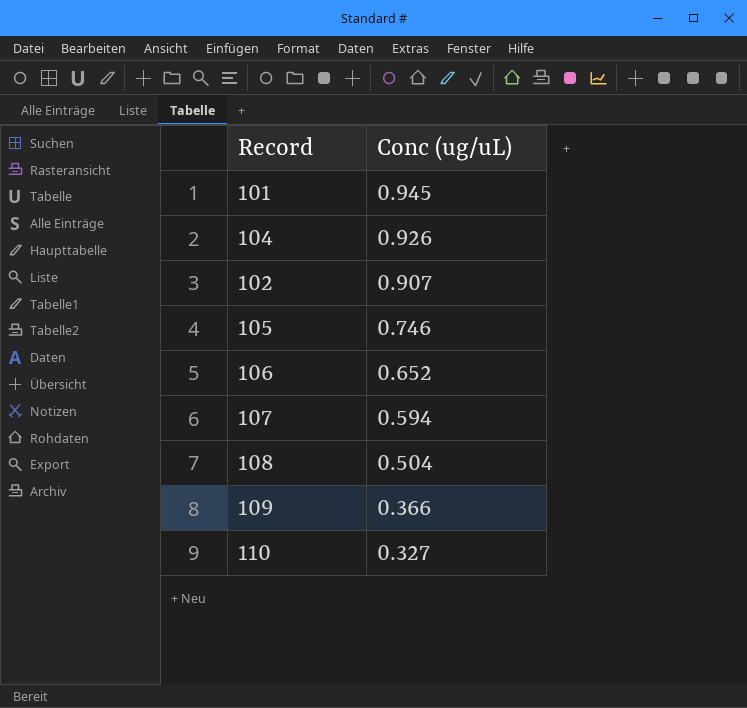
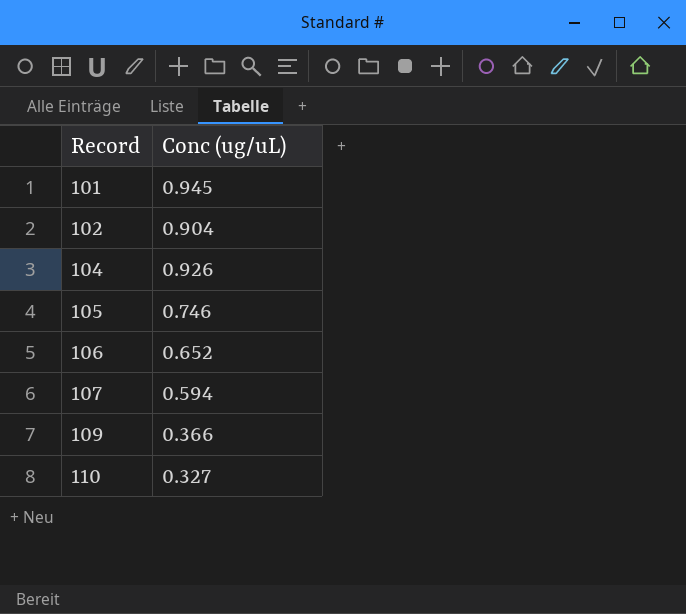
row order: Conc (ug/uL) descending -> Record ascending
row 108: 0.504 -> none
102 | Conc (ug/uL): 0.907 -> 0.904

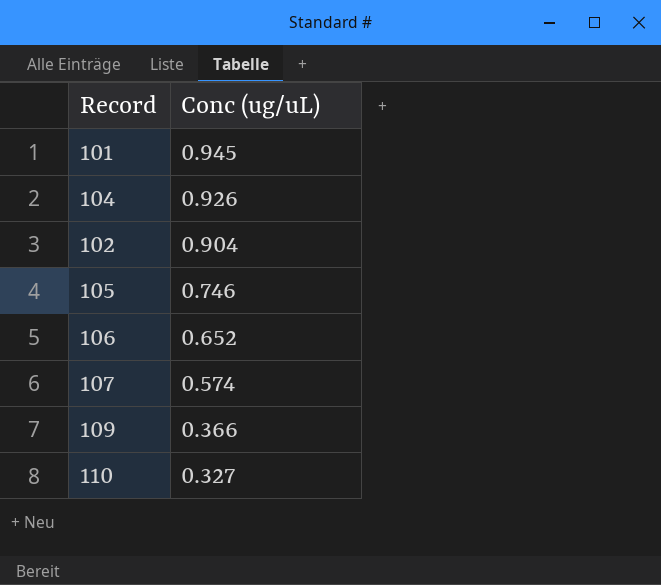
row order: Record ascending -> Conc (ug/uL) descending
107 | Conc (ug/uL): 0.594 -> 0.574

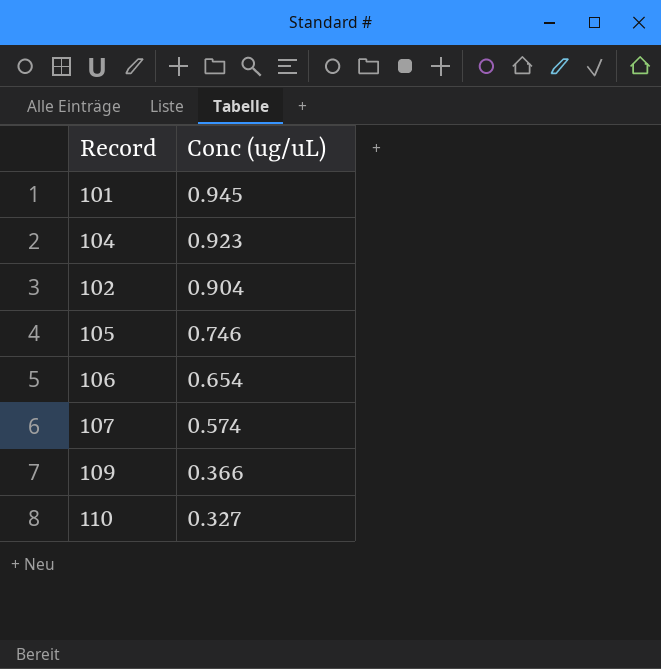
104 | Conc (ug/uL): 0.926 -> 0.923
106 | Conc (ug/uL): 0.652 -> 0.654

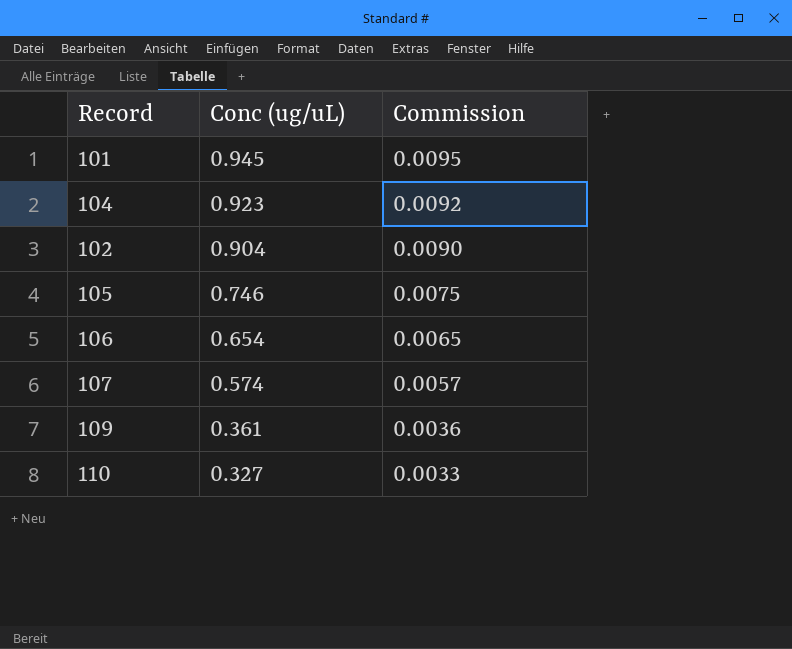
column Commission | formula: none -> [Conc (ug/uL)] * 0.01
109 | Conc (ug/uL): 0.366 -> 0.361

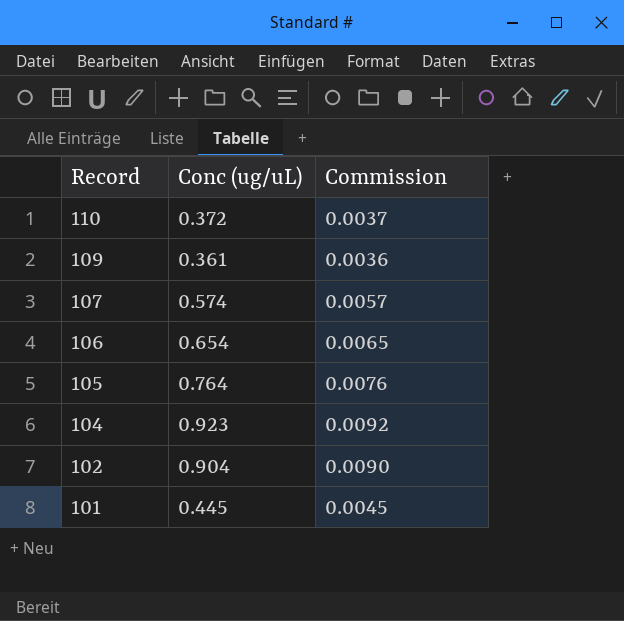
row order: Conc (ug/uL) descending -> Record descending
110 | Conc (ug/uL): 0.327 -> 0.372
110 | Commission: 0.0033 -> 0.0037
105 | Conc (ug/uL): 0.746 -> 0.764
105 | Commission: 0.0075 -> 0.0076
101 | Conc (ug/uL): 0.945 -> 0.445
101 | Commission: 0.0095 -> 0.0045

